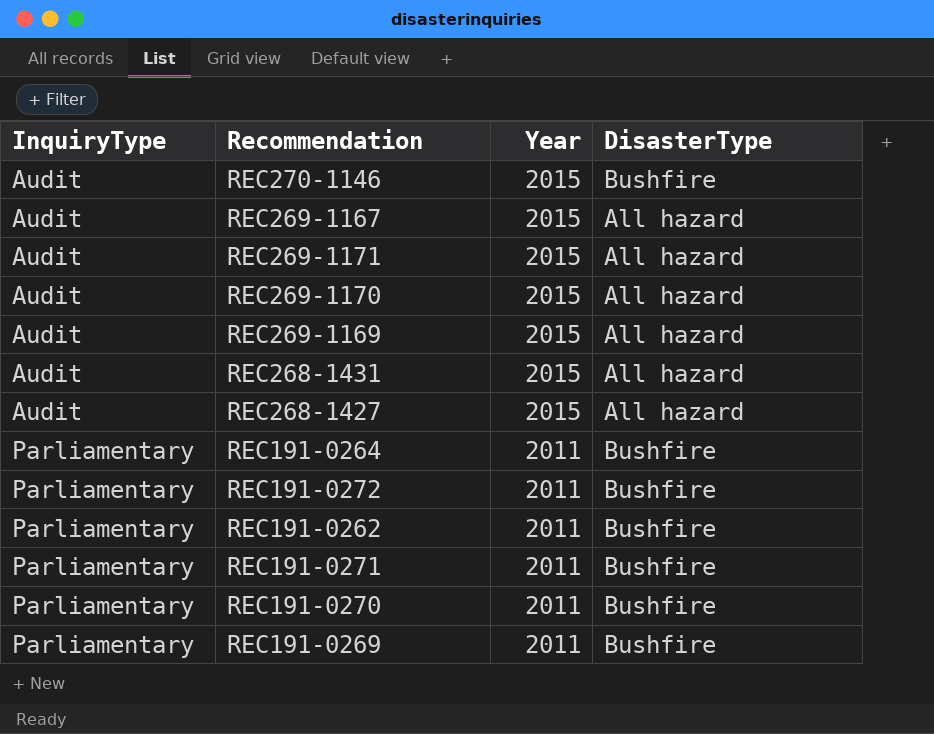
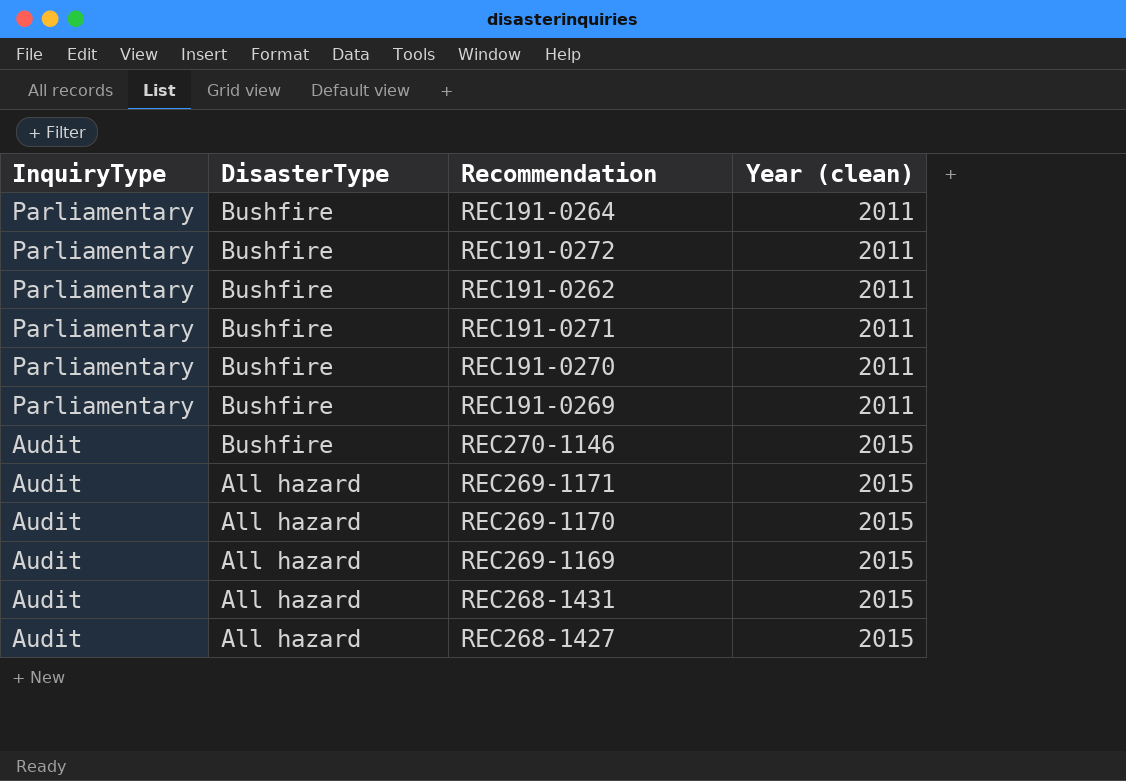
row order: InquiryType ascending -> InquiryType descending
column DisasterType | position: 4 -> 2
column name: Year -> Year (clean)
row REC269-1167: Audit | 2015 | All hazard -> none

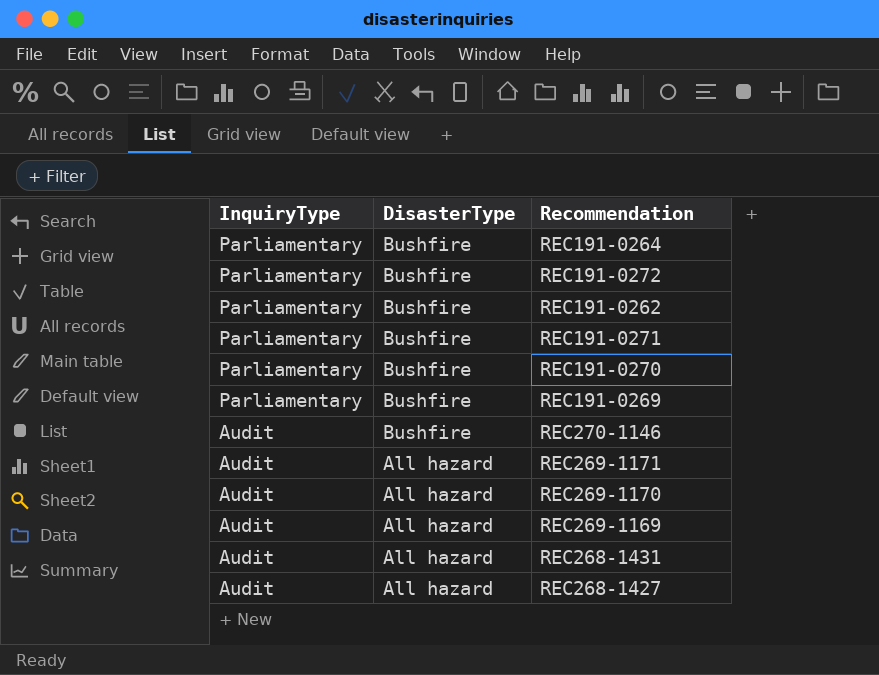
column Year (clean) | position: 4 -> none

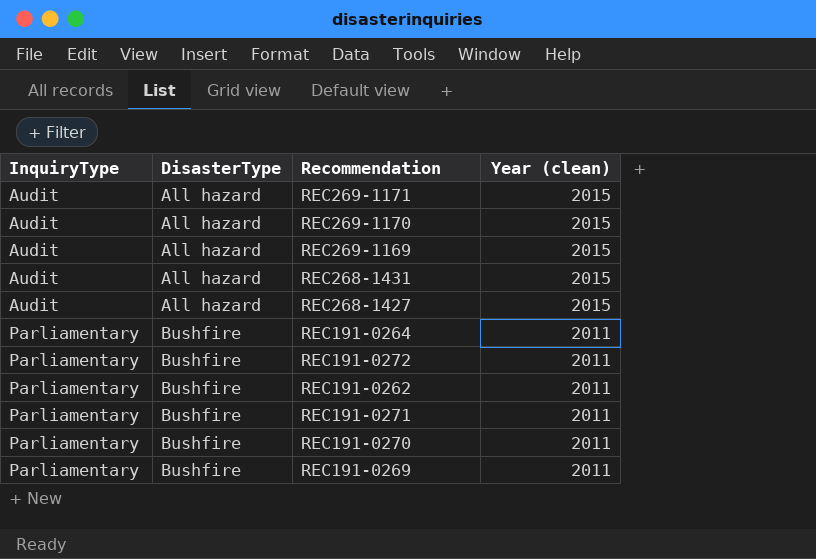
row order: InquiryType descending -> InquiryType ascending
column Year (clean) | position: none -> 4
row REC270-1146: Audit | Bushfire -> none

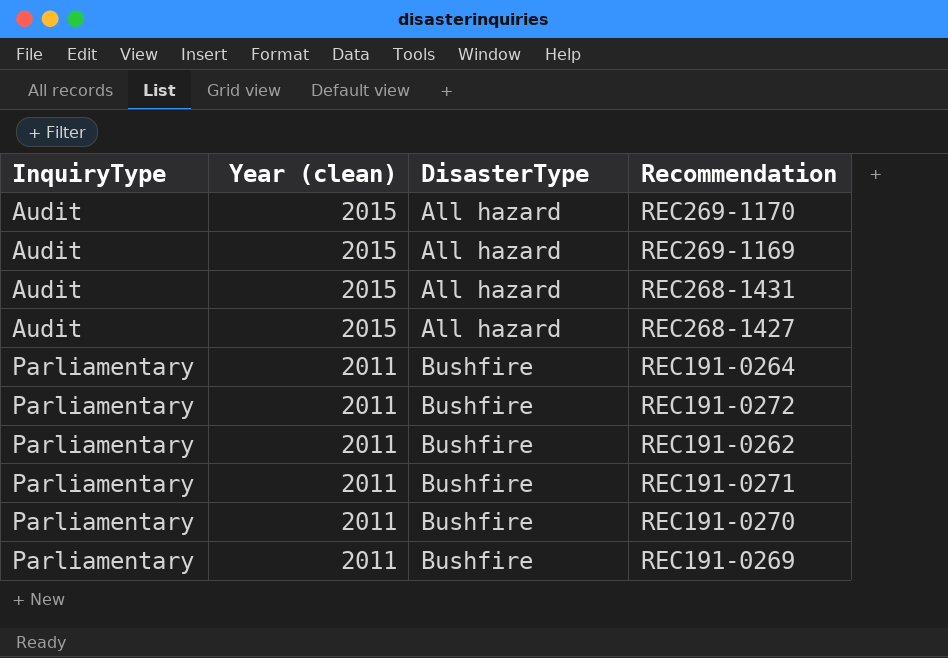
column Year (clean) | position: 4 -> 2
row REC269-1171: Audit | All hazard | 2015 -> none

